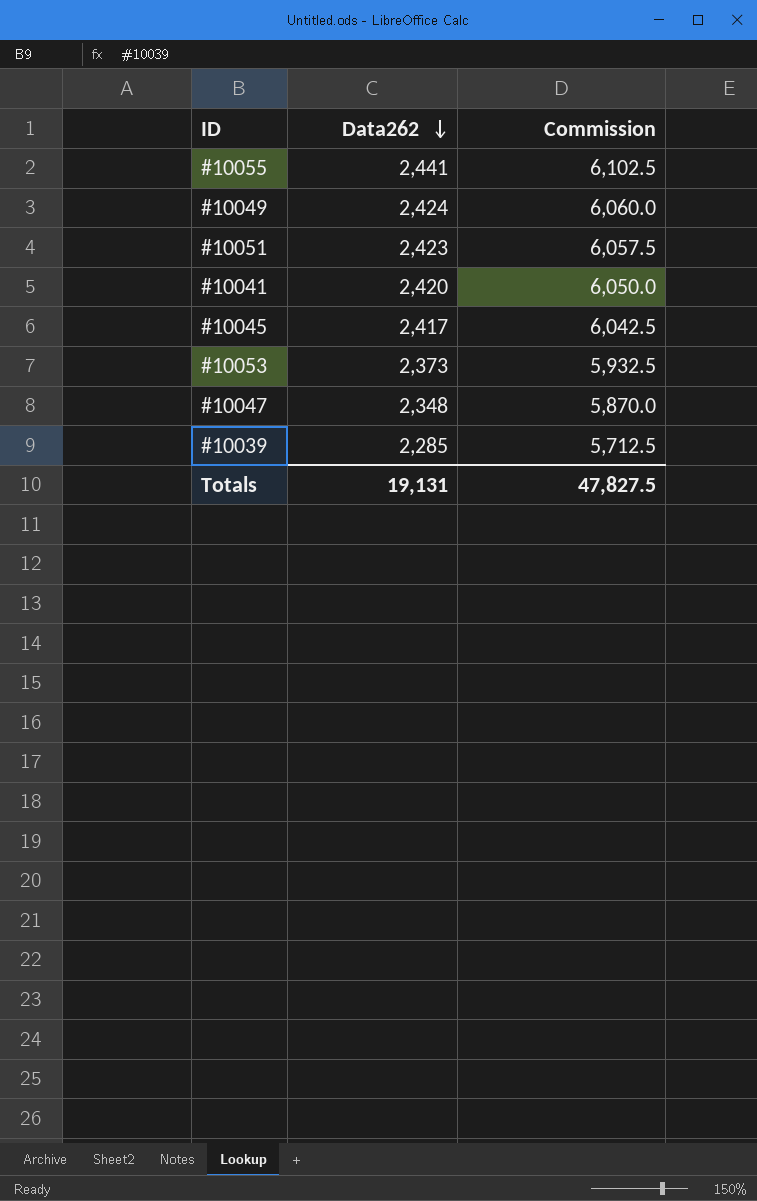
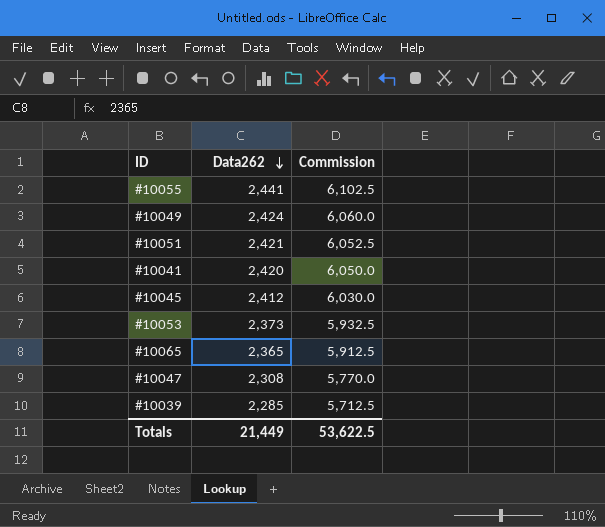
#10051 | Data262: 2,423 -> 2,421
#10051 | Commission: 6,057.5 -> 6,052.5
#10045 | Data262: 2,417 -> 2,412
#10045 | Commission: 6,042.5 -> 6,030.0
row #10065: none -> 2,365 | 5,912.5
#10047 | Data262: 2,348 -> 2,308
#10047 | Commission: 5,870.0 -> 5,770.0
Totals | Data262: 19,131 -> 21,449
Totals | Commission: 47,827.5 -> 53,622.5

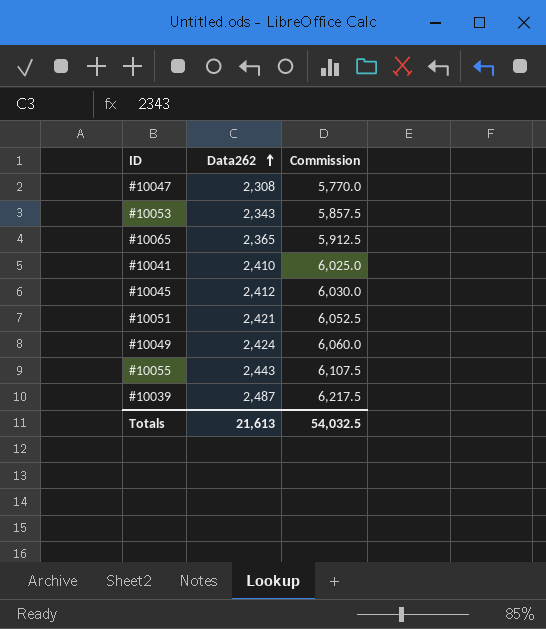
row order: Data262 descending -> Data262 ascending
#10053 | Data262: 2,373 -> 2,343
#10053 | Commission: 5,932.5 -> 5,857.5
#10041 | Data262: 2,420 -> 2,410
#10041 | Commission: 6,050.0 -> 6,025.0
#10055 | Data262: 2,441 -> 2,443
#10055 | Commission: 6,102.5 -> 6,107.5
#10039 | Data262: 2,285 -> 2,487
#10039 | Commission: 5,712.5 -> 6,217.5
Totals | Data262: 21,449 -> 21,613
Totals | Commission: 53,622.5 -> 54,032.5

